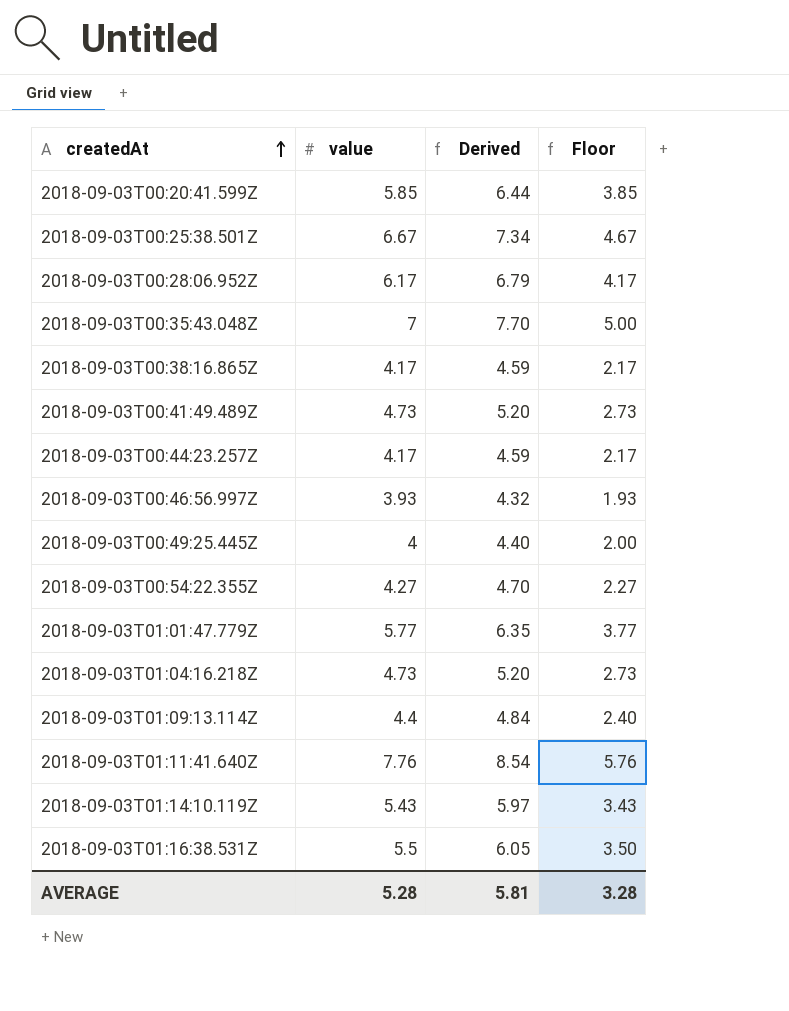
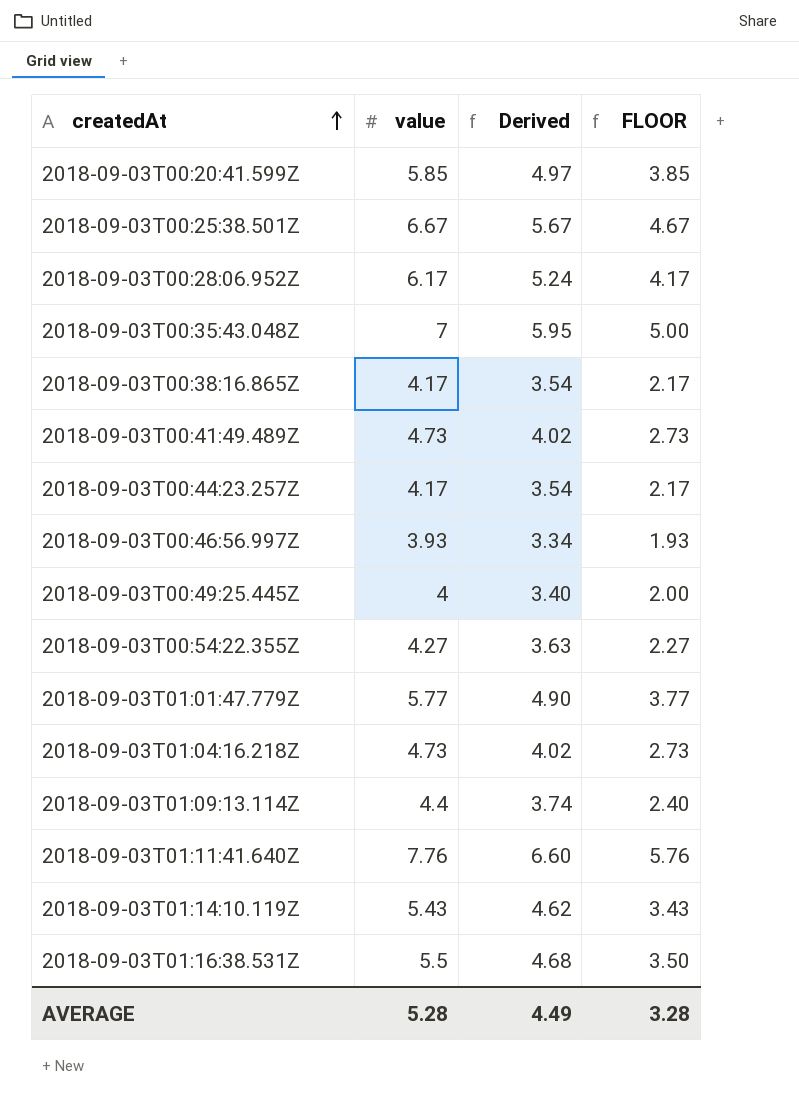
column Derived | formula: [value] * 1.1 -> [value] * 0.85
column name: Floor -> FLOOR
AVERAGE | Derived: 5.81 -> 4.49

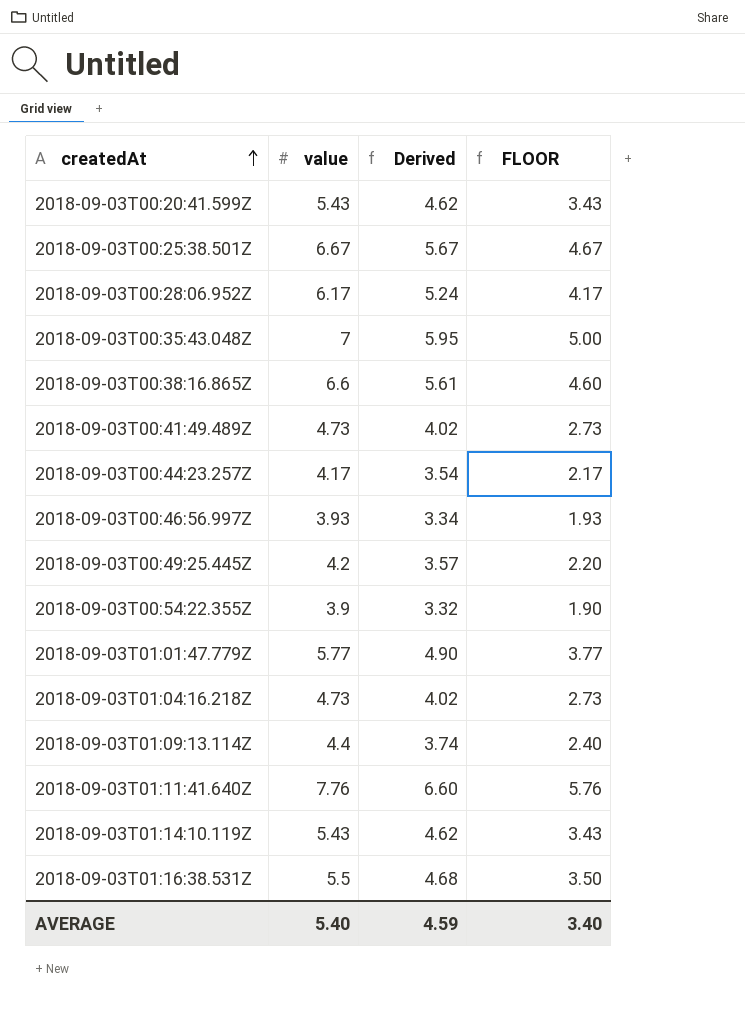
2018-09-03T00:20:41.599Z | value: 5.85 -> 5.43
2018-09-03T00:20:41.599Z | Derived: 4.97 -> 4.62
2018-09-03T00:20:41.599Z | FLOOR: 3.85 -> 3.43
2018-09-03T00:38:16.865Z | value: 4.17 -> 6.6
2018-09-03T00:38:16.865Z | Derived: 3.54 -> 5.61
2018-09-03T00:38:16.865Z | FLOOR: 2.17 -> 4.60
2018-09-03T00:49:25.445Z | value: 4 -> 4.2
2018-09-03T00:49:25.445Z | Derived: 3.40 -> 3.57
2018-09-03T00:49:25.445Z | FLOOR: 2.00 -> 2.20
2018-09-03T00:54:22.355Z | value: 4.27 -> 3.9
2018-09-03T00:54:22.355Z | Derived: 3.63 -> 3.32
2018-09-03T00:54:22.355Z | FLOOR: 2.27 -> 1.90
AVERAGE | value: 5.28 -> 5.40
AVERAGE | Derived: 4.49 -> 4.59
AVERAGE | FLOOR: 3.28 -> 3.40

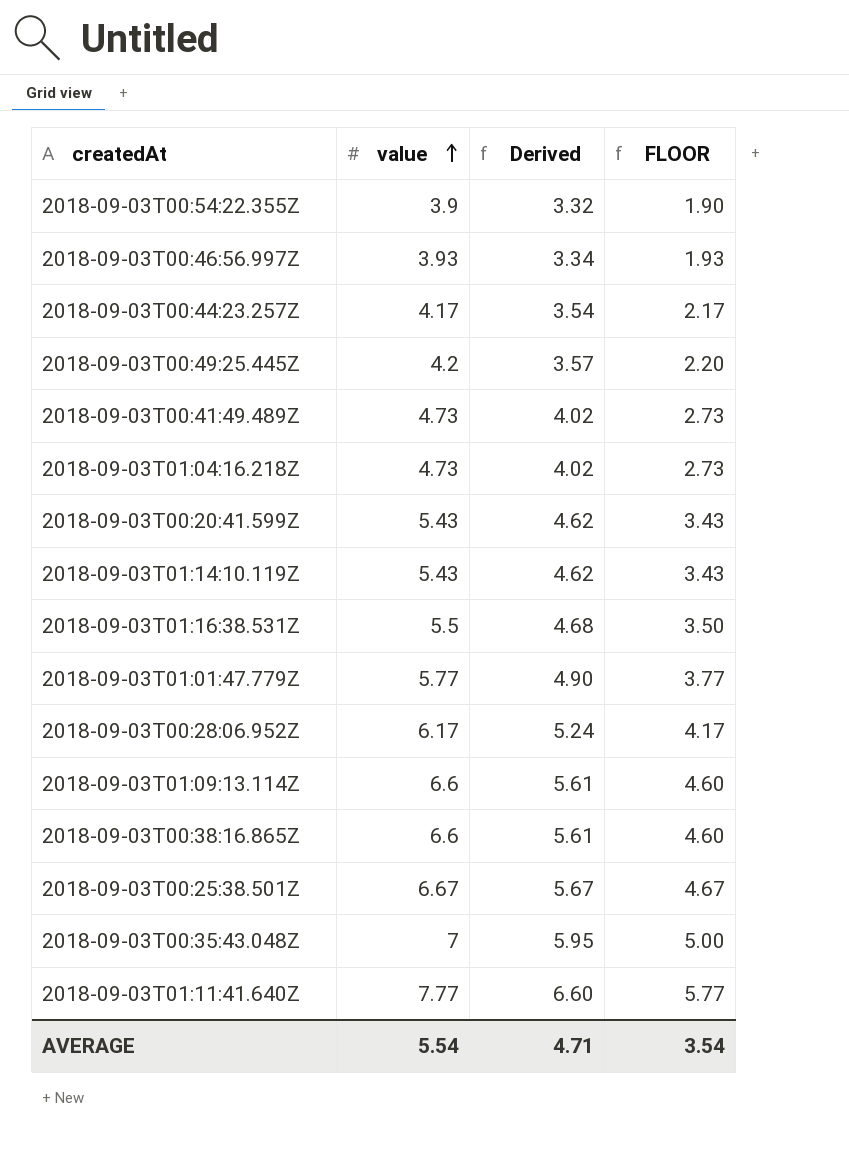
row order: createdAt ascending -> value ascending
2018-09-03T01:09:13.114Z | value: 4.4 -> 6.6
2018-09-03T01:09:13.114Z | Derived: 3.74 -> 5.61
2018-09-03T01:09:13.114Z | FLOOR: 2.40 -> 4.60
2018-09-03T01:11:41.640Z | value: 7.76 -> 7.77
2018-09-03T01:11:41.640Z | FLOOR: 5.76 -> 5.77
AVERAGE | value: 5.40 -> 5.54
AVERAGE | Derived: 4.59 -> 4.71
AVERAGE | FLOOR: 3.40 -> 3.54

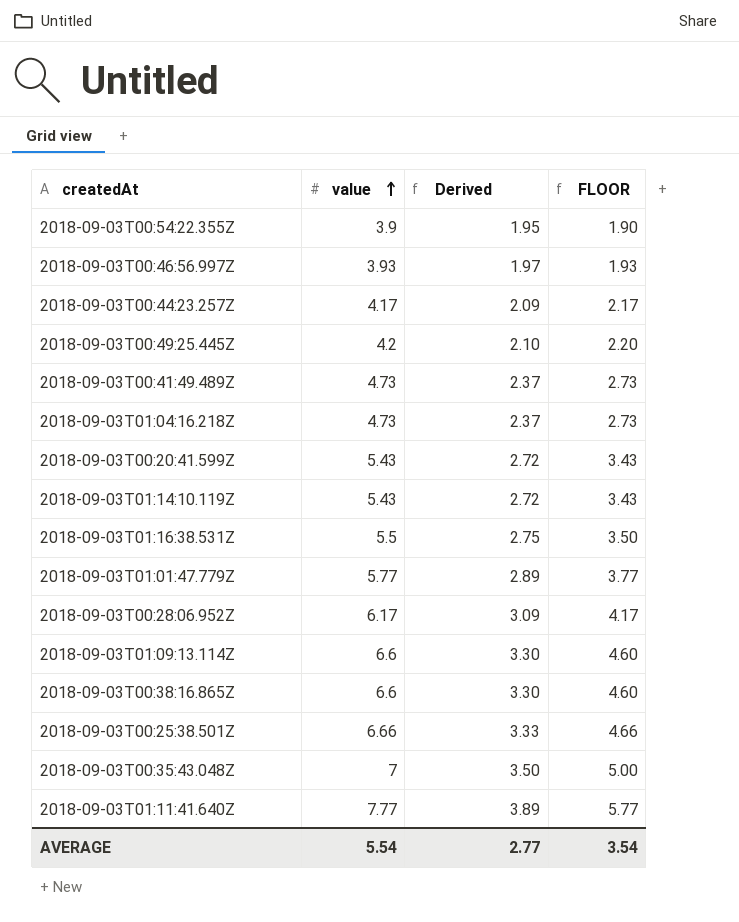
column Derived | formula: [value] * 0.85 -> [value] * 0.5
2018-09-03T00:25:38.501Z | value: 6.67 -> 6.66
2018-09-03T00:25:38.501Z | FLOOR: 4.67 -> 4.66
AVERAGE | Derived: 4.71 -> 2.77

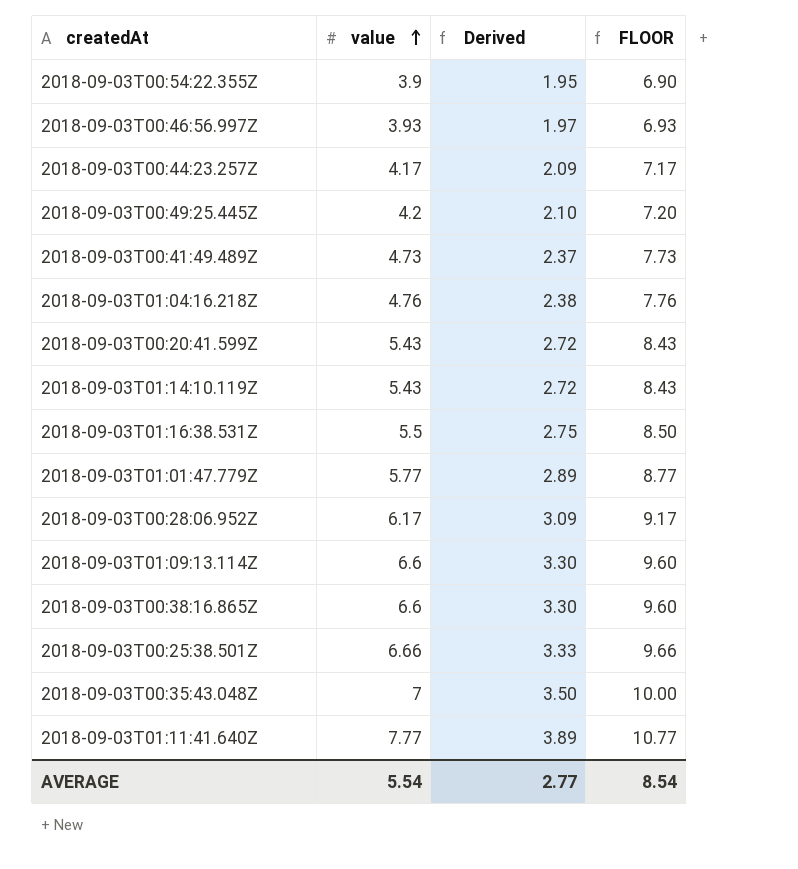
column FLOOR | formula: [value] - 2 -> [value] + 3
2018-09-03T01:04:16.218Z | value: 4.73 -> 4.76
2018-09-03T01:04:16.218Z | Derived: 2.37 -> 2.38
AVERAGE | FLOOR: 3.54 -> 8.54

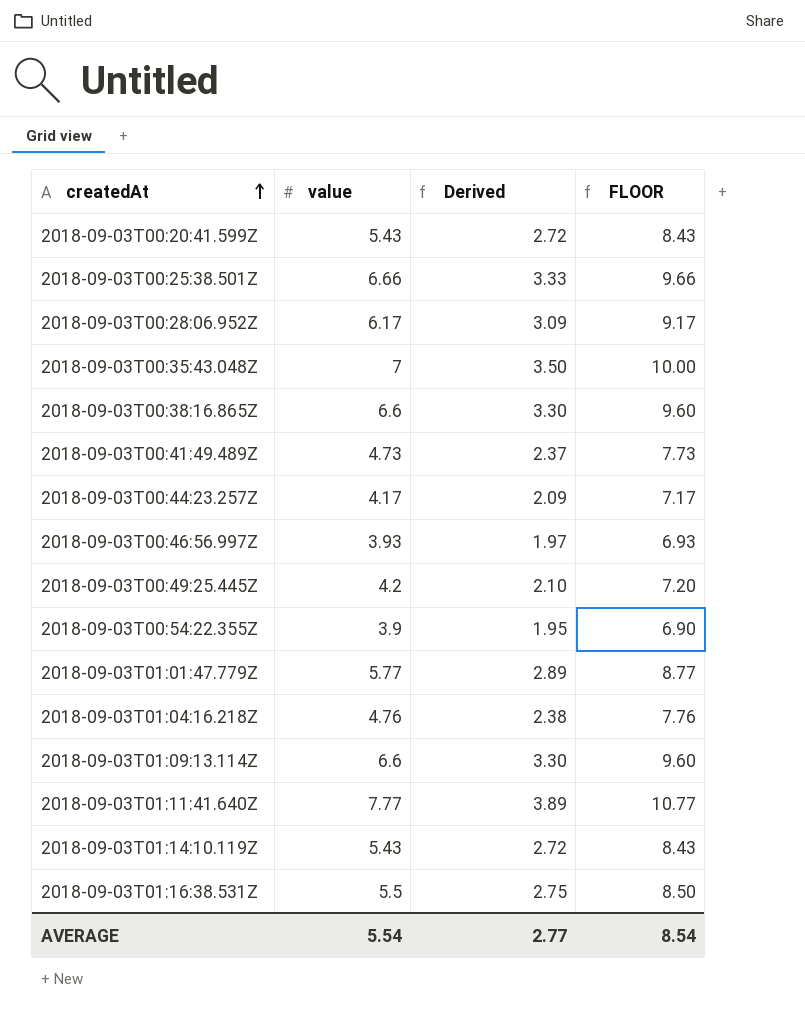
row order: value ascending -> createdAt ascending

